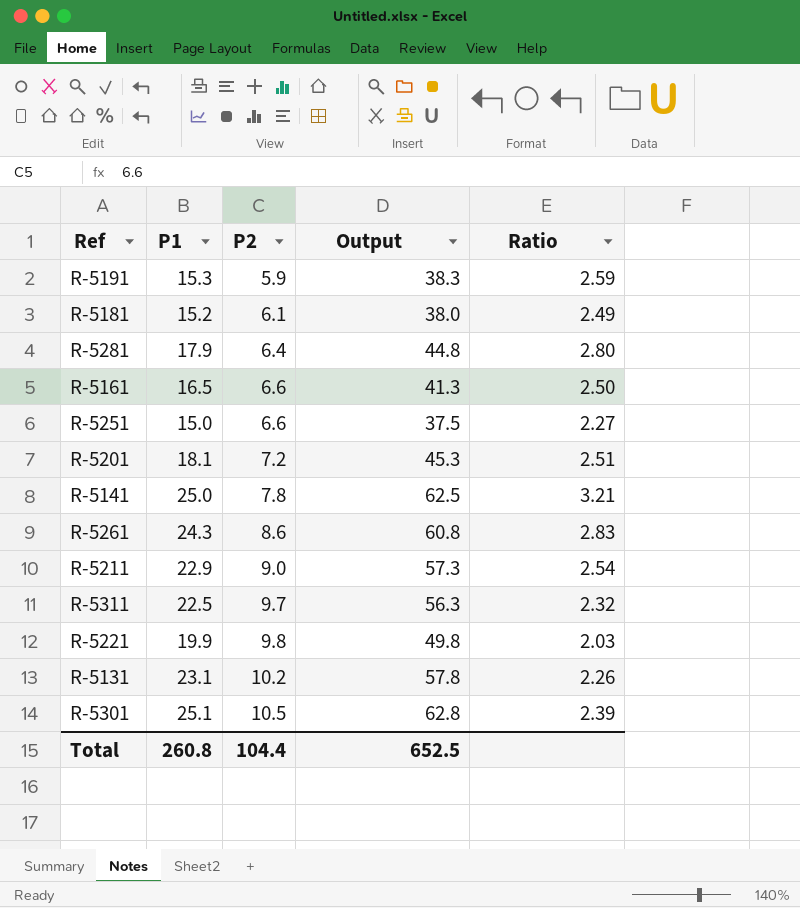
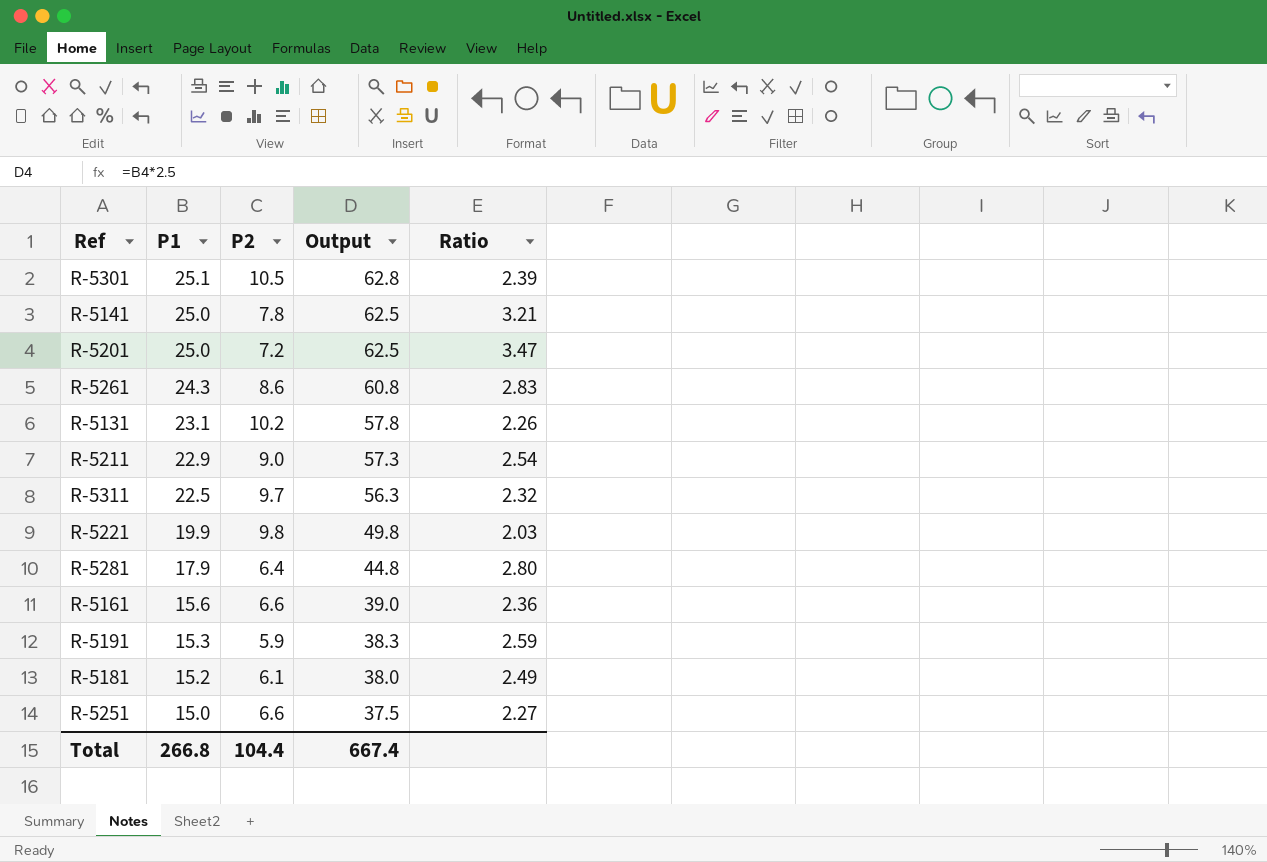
row order: P2 ascending -> P1 descending
R-5201 | P1: 18.1 -> 25.0
R-5201 | Output: 45.3 -> 62.5
R-5201 | Ratio: 2.51 -> 3.47
R-5161 | P1: 16.5 -> 15.6
R-5161 | Output: 41.3 -> 39.0
R-5161 | Ratio: 2.50 -> 2.36
Total | P1: 260.8 -> 266.8
Total | Output: 652.5 -> 667.4

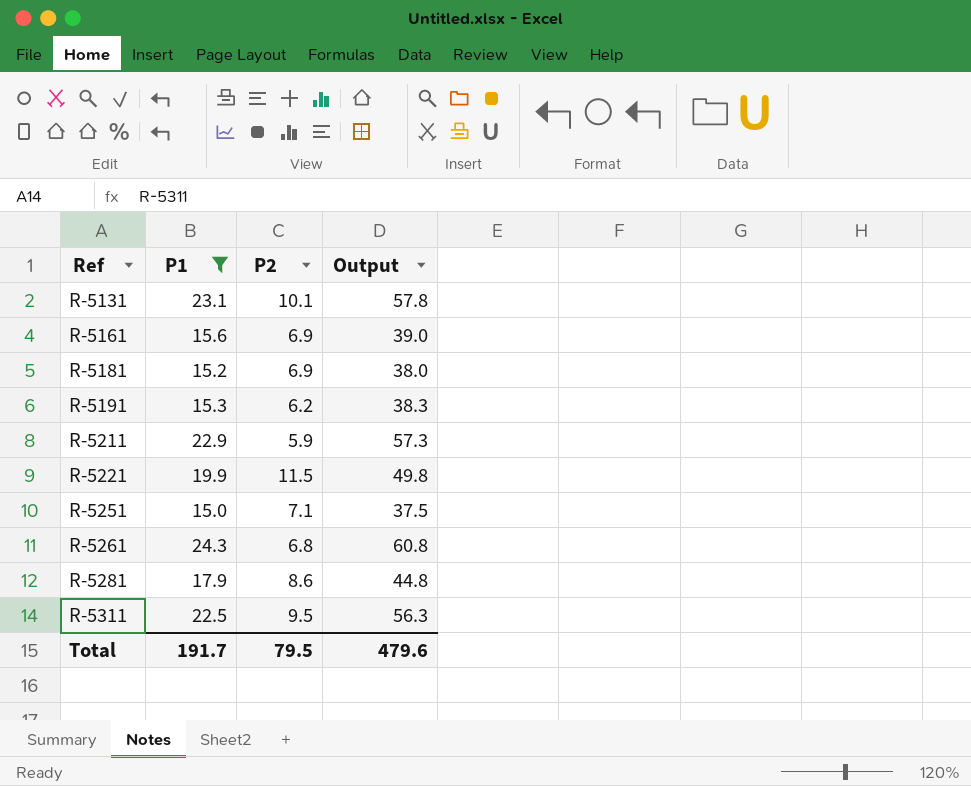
filter: none -> P1 <= 24.3
row order: P1 descending -> Ref ascending
column Ratio | formula: [P1] / [P2] -> none
R-5131 | P2: 10.2 -> 10.1
R-5161 | P2: 6.6 -> 6.9
R-5181 | P2: 6.1 -> 6.9
R-5191 | P2: 5.9 -> 6.2
R-5211 | P2: 9.0 -> 5.9
R-5221 | P2: 9.8 -> 11.5
R-5251 | P2: 6.6 -> 7.1
R-5261 | P2: 8.6 -> 6.8
R-5281 | P2: 6.4 -> 8.6
R-5311 | P2: 9.7 -> 9.5
Total | P1: 266.8 -> 191.7
Total | P2: 104.4 -> 79.5
Total | Output: 667.4 -> 479.6

